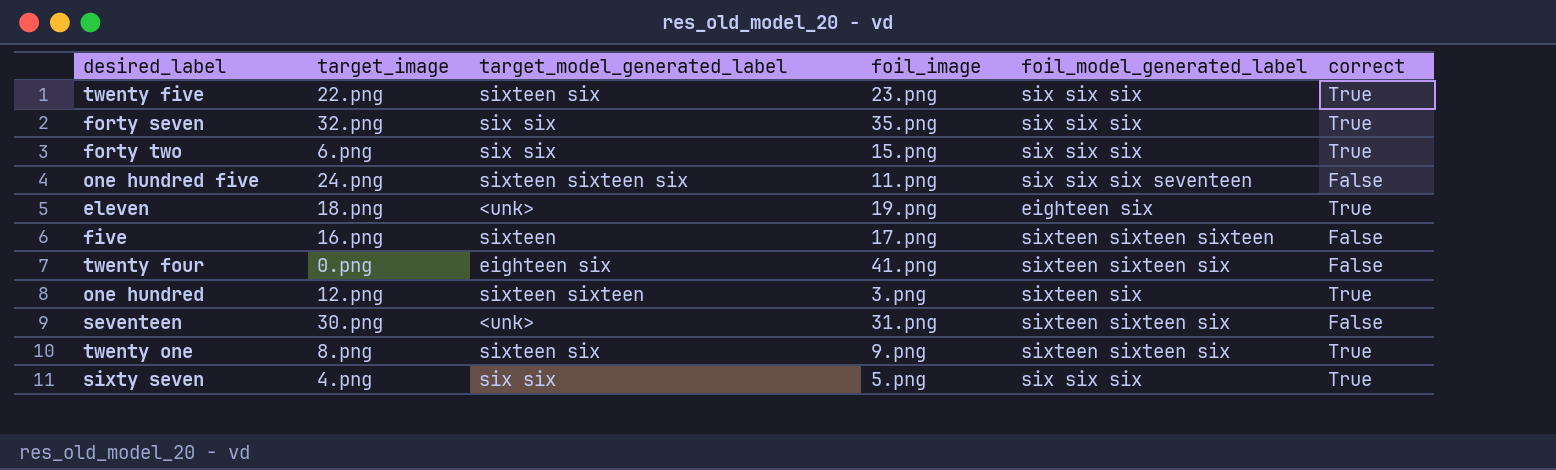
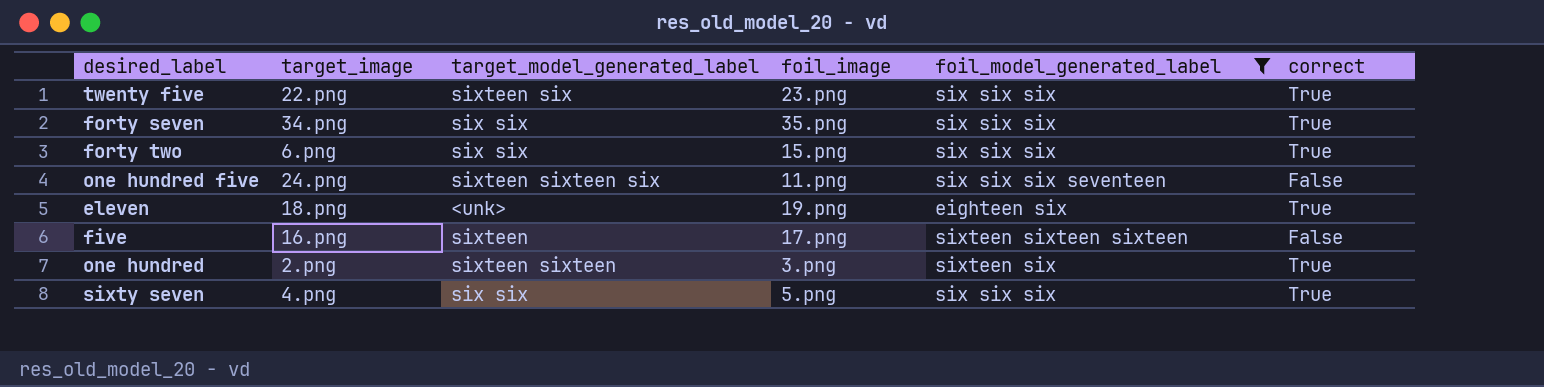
filter: none -> foil_model_generated_label != sixteen sixteen six
forty seven | target_image: 32.png -> 34.png
one hundred | target_image: 12.png -> 2.png

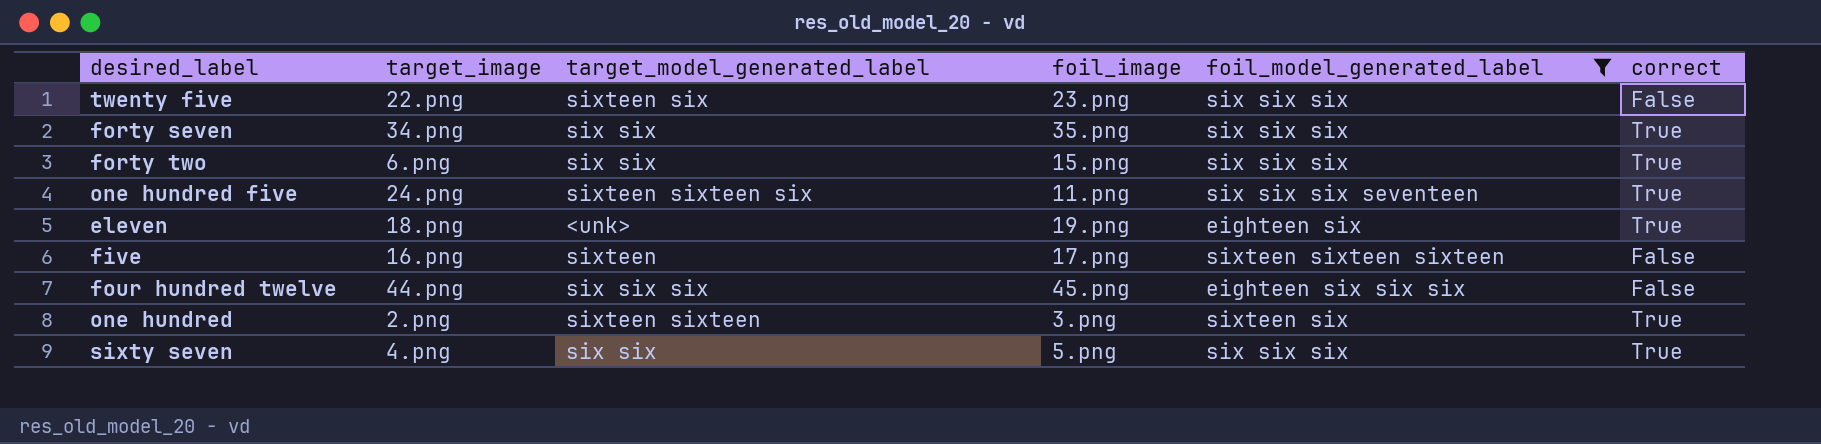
twenty five | correct: True -> False
one hundred five | correct: False -> True
row four hundred twelve: none -> 44.png | six six six | 45.png | eighteen six six six | False

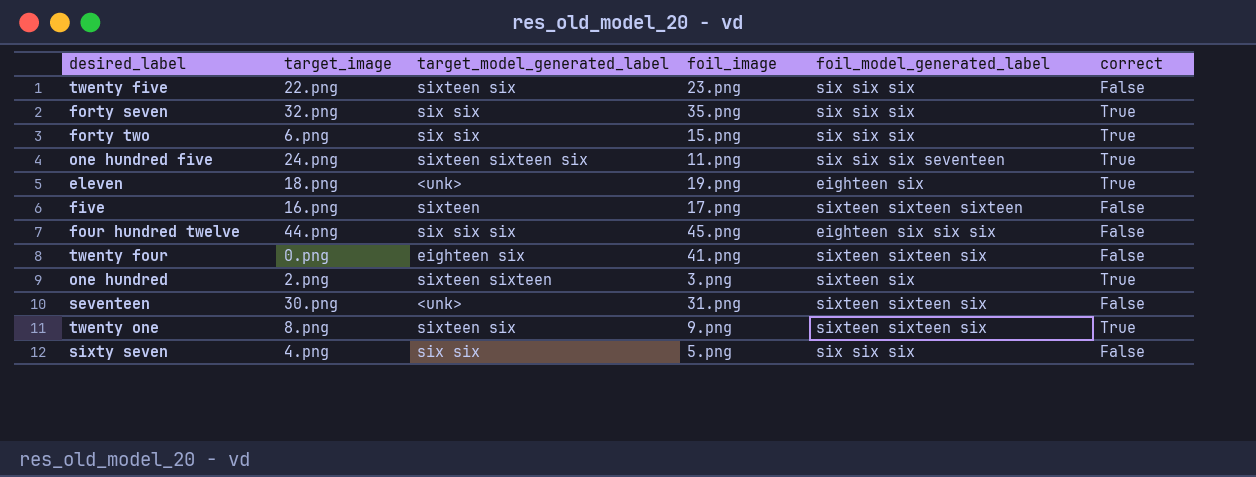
filter: foil_model_generated_label != sixteen sixteen six -> none
forty seven | target_image: 34.png -> 32.png
sixty seven | correct: True -> False

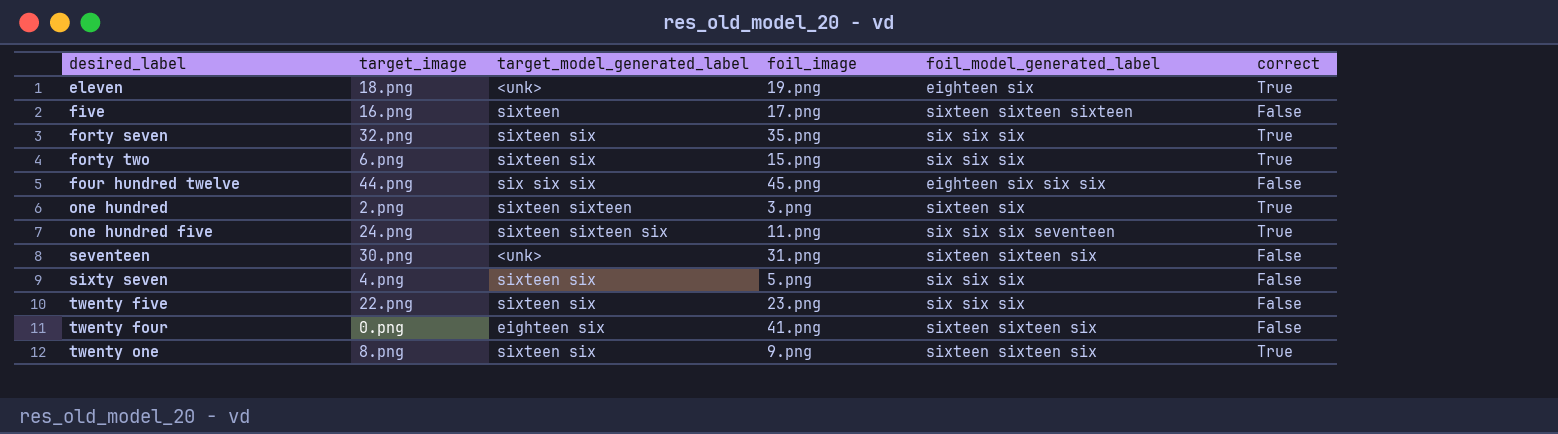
row order: none -> desired_label ascending
forty seven | target_model_generated_label: six six -> sixteen six
forty two | target_model_generated_label: six six -> sixteen six
sixty seven | target_model_generated_label: six six -> sixteen six

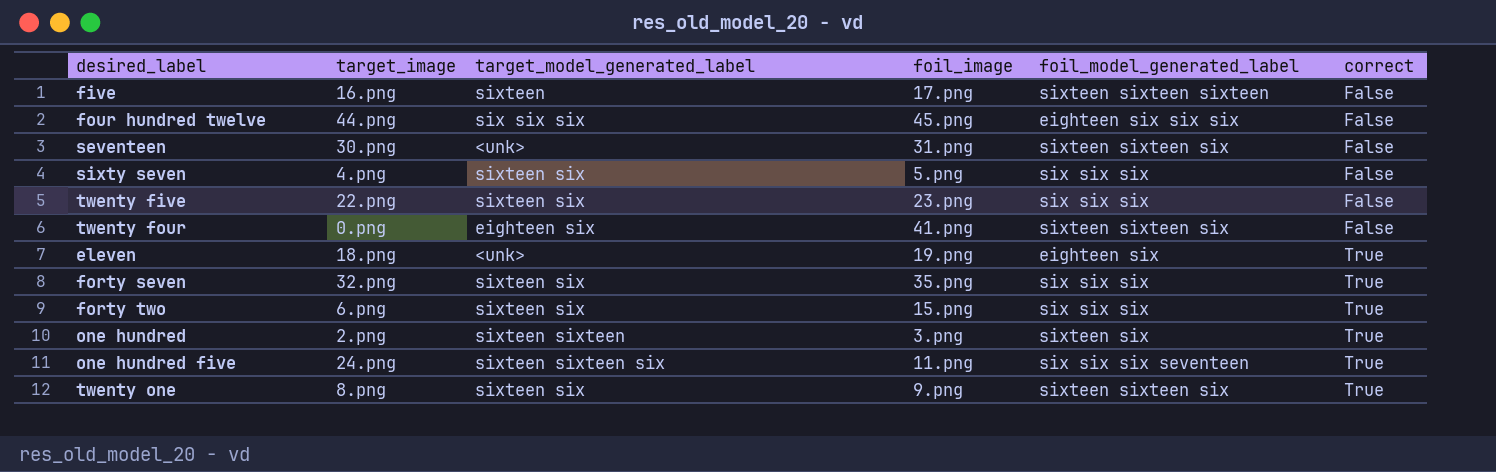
row order: desired_label ascending -> correct ascending

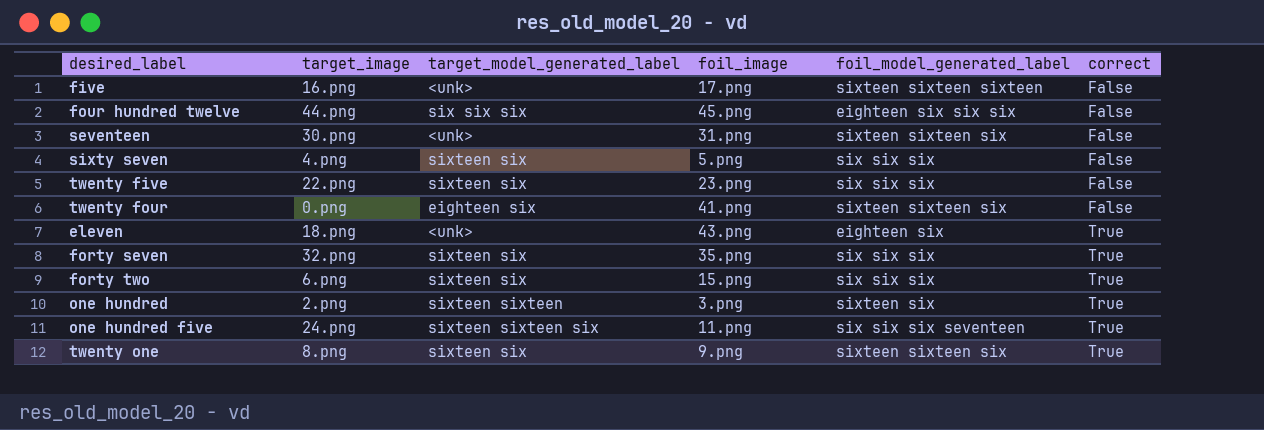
five | target_model_generated_label: sixteen -> <unk>
eleven | foil_image: 19.png -> 43.png

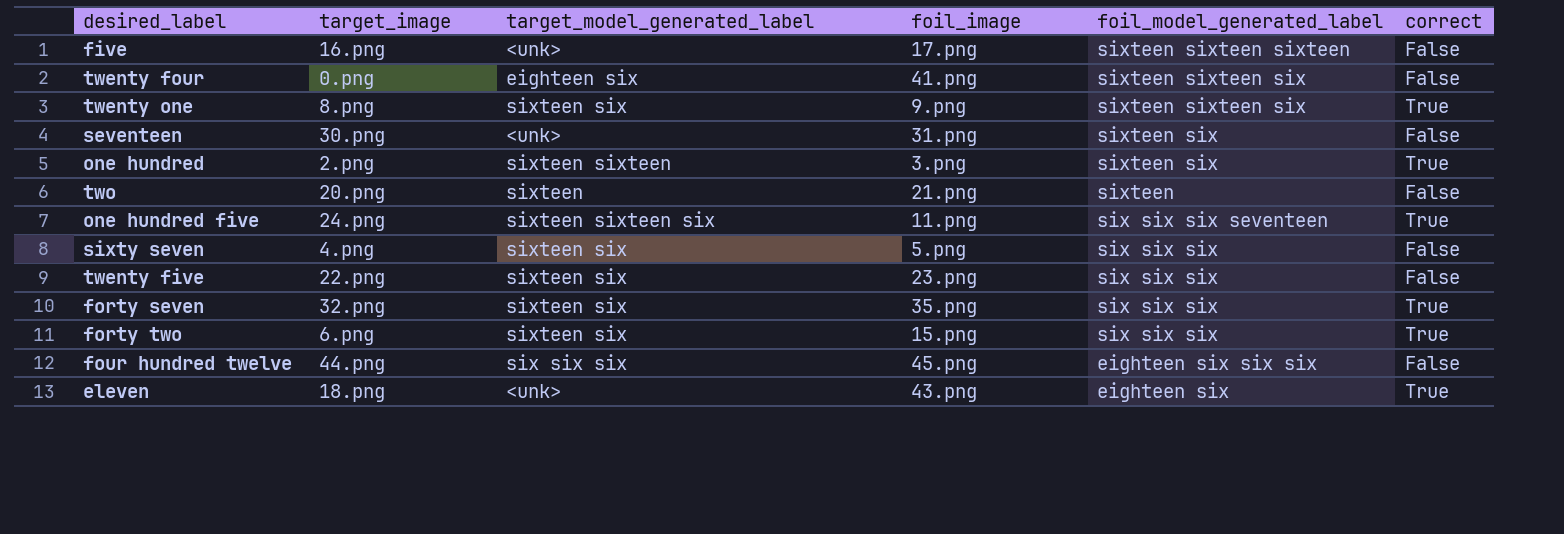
row order: correct ascending -> foil_model_generated_label descending
seventeen | foil_model_generated_label: sixteen sixteen six -> sixteen six
row two: none -> 20.png | sixteen | 21.png | sixteen | False

